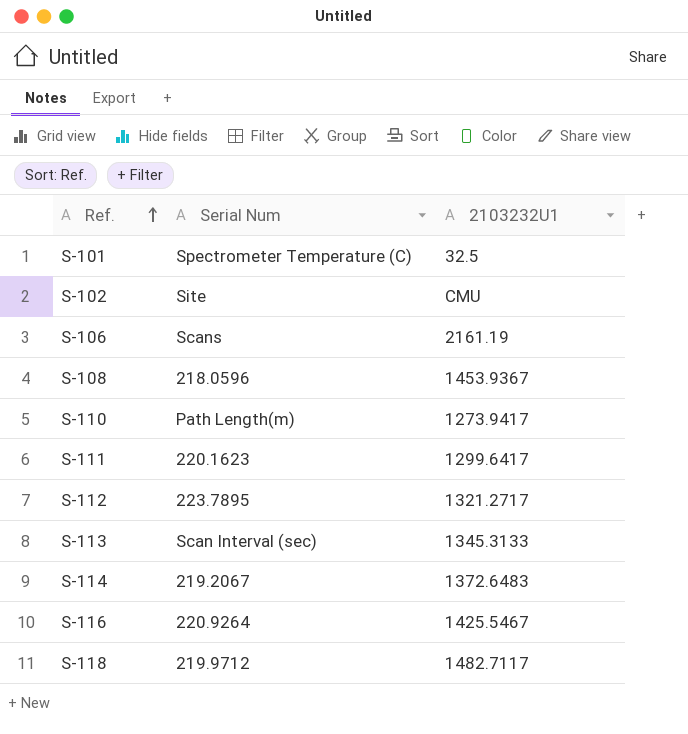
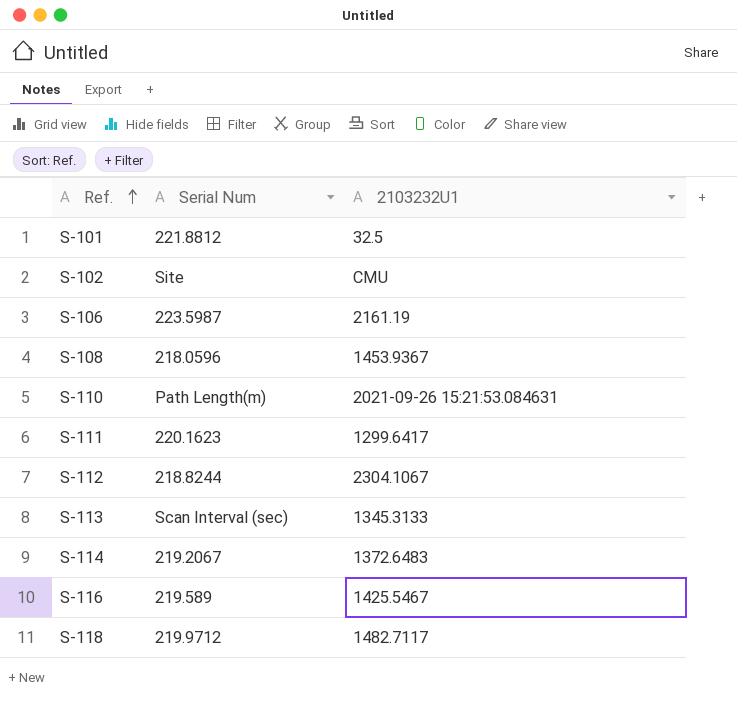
S-101 | Serial Num: Spectrometer Temperature (C) -> 221.8812
S-106 | Serial Num: Scans -> 223.5987
S-110 | 2103232U1: 1273.9417 -> 2021-09-26 15:21:53.084631
S-112 | Serial Num: 223.7895 -> 218.8244
S-112 | 2103232U1: 1321.2717 -> 2304.1067
S-116 | Serial Num: 220.9264 -> 219.589

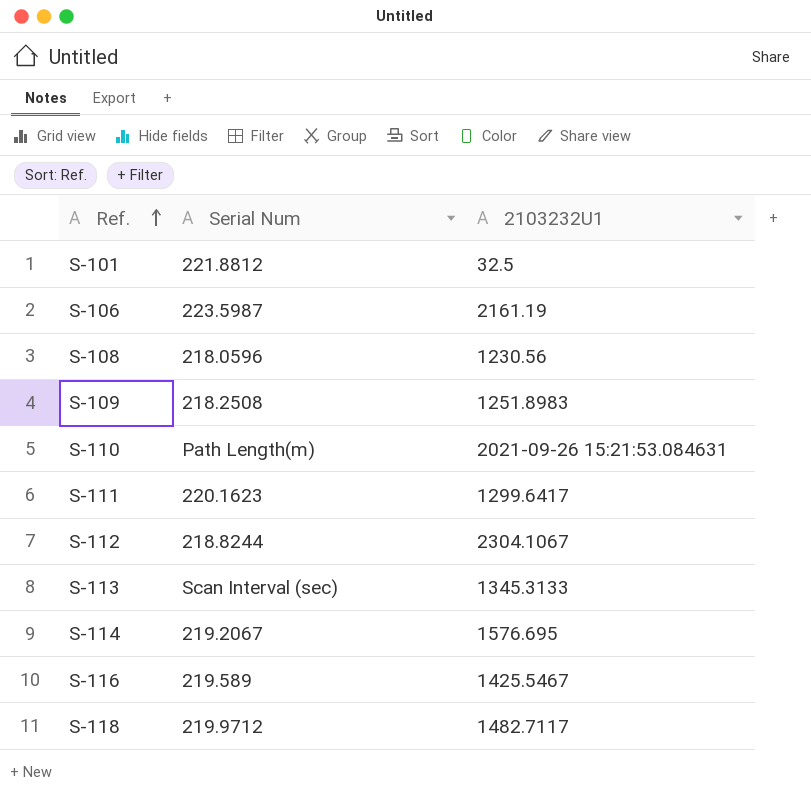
row S-102: Site | CMU -> none
S-108 | 2103232U1: 1453.9367 -> 1230.56
row S-109: none -> 218.2508 | 1251.8983
S-114 | 2103232U1: 1372.6483 -> 1576.695

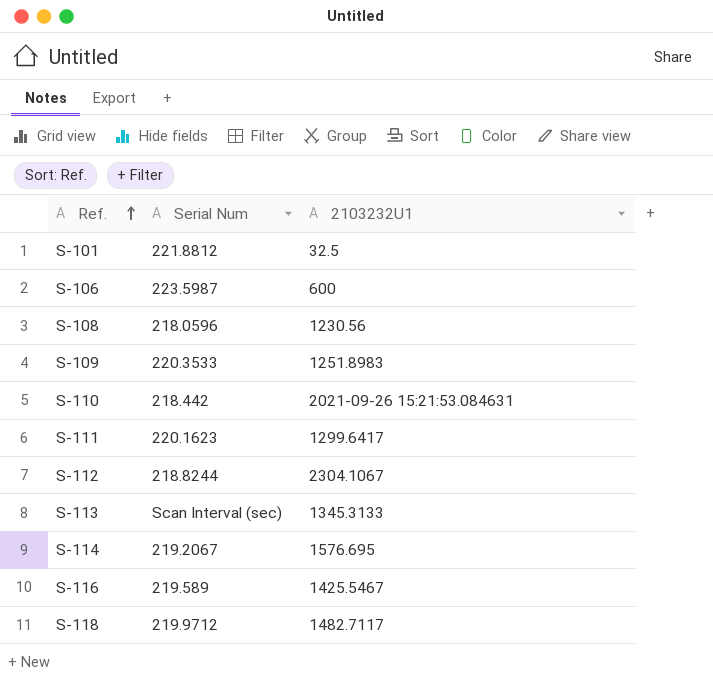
S-106 | 2103232U1: 2161.19 -> 600
S-109 | Serial Num: 218.2508 -> 220.3533
S-110 | Serial Num: Path Length(m) -> 218.442

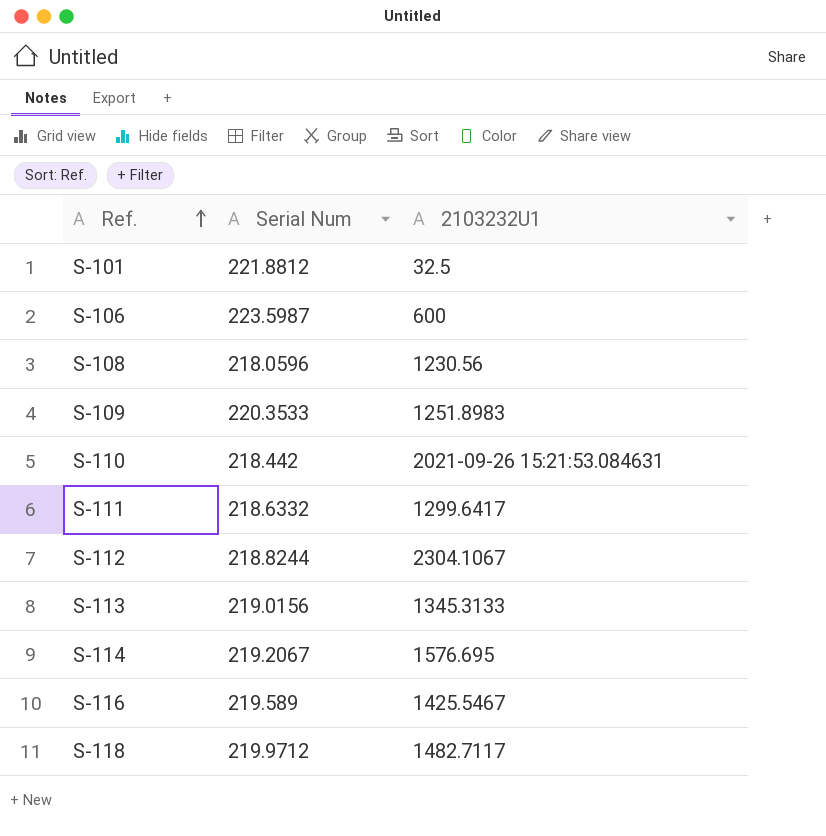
S-111 | Serial Num: 220.1623 -> 218.6332
S-113 | Serial Num: Scan Interval (sec) -> 219.0156

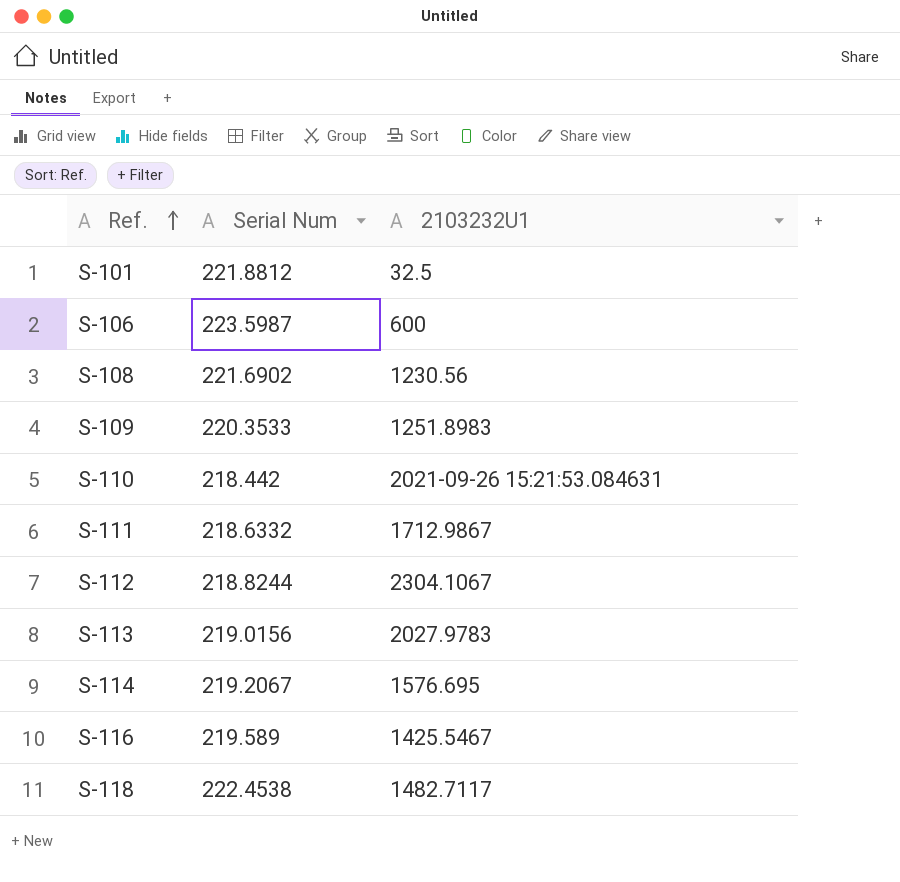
S-108 | Serial Num: 218.0596 -> 221.6902
S-111 | 2103232U1: 1299.6417 -> 1712.9867
S-113 | 2103232U1: 1345.3133 -> 2027.9783
S-118 | Serial Num: 219.9712 -> 222.4538

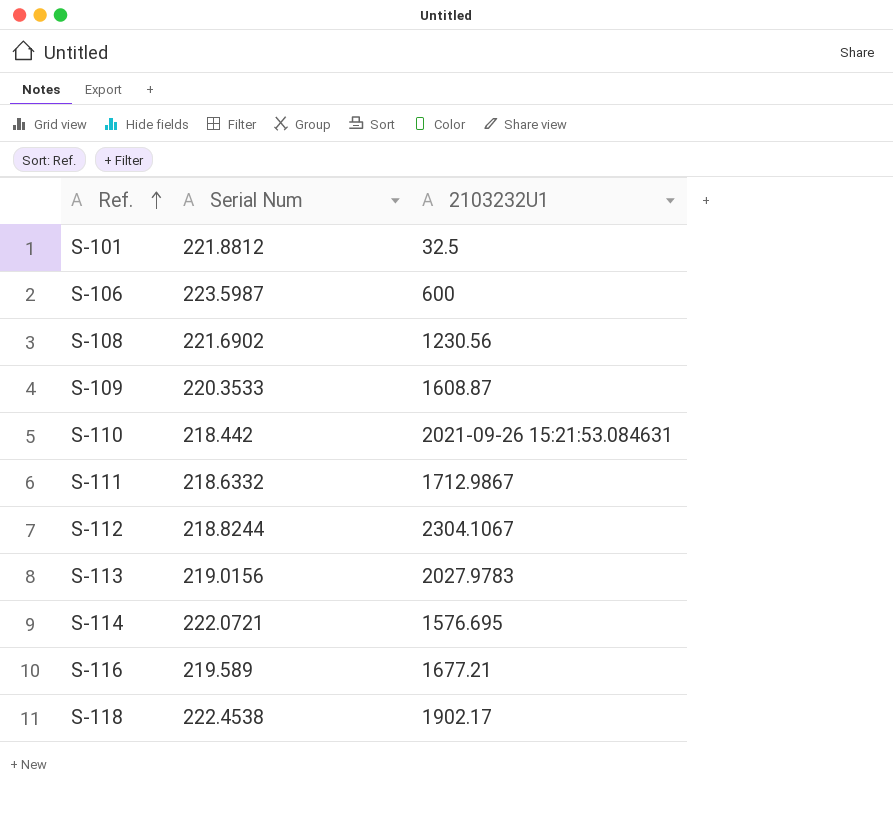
S-109 | 2103232U1: 1251.8983 -> 1608.87
S-114 | Serial Num: 219.2067 -> 222.0721
S-116 | 2103232U1: 1425.5467 -> 1677.21
S-118 | 2103232U1: 1482.7117 -> 1902.17

